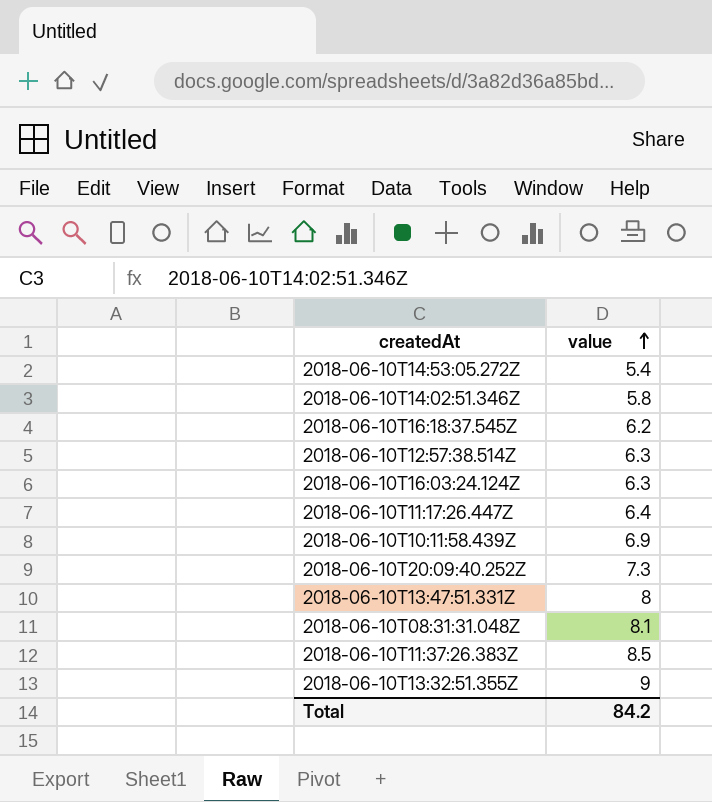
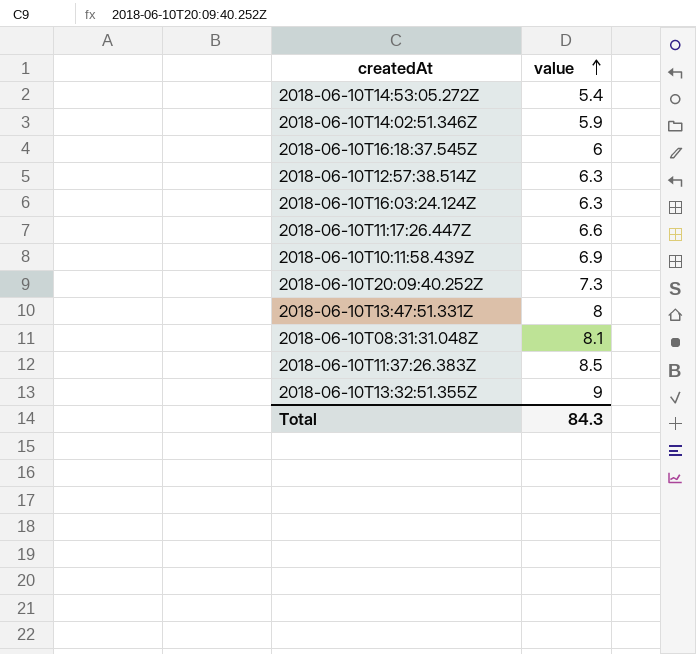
2018-06-10T14:02:51.346Z | value: 5.8 -> 5.9
2018-06-10T16:18:37.545Z | value: 6.2 -> 6
2018-06-10T11:17:26.447Z | value: 6.4 -> 6.6
Total | value: 84.2 -> 84.3

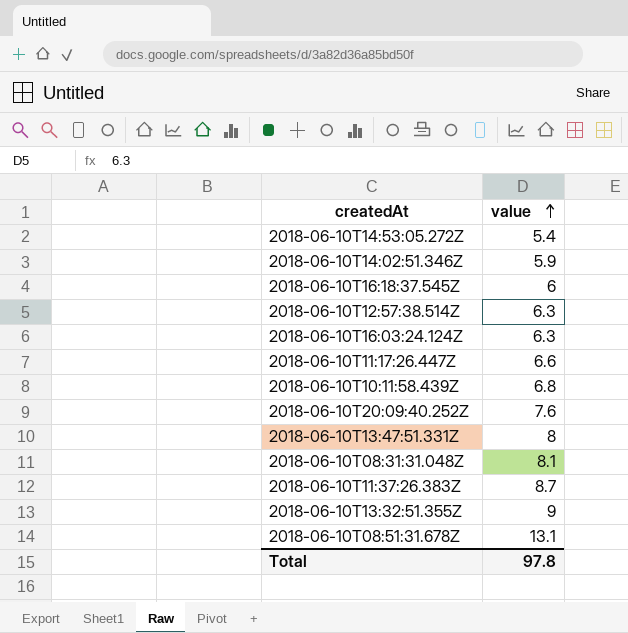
2018-06-10T10:11:58.439Z | value: 6.9 -> 6.8
2018-06-10T20:09:40.252Z | value: 7.3 -> 7.6
2018-06-10T11:37:26.383Z | value: 8.5 -> 8.7
row 2018-06-10T08:51:31.678Z: none -> 13.1
Total | value: 84.3 -> 97.8

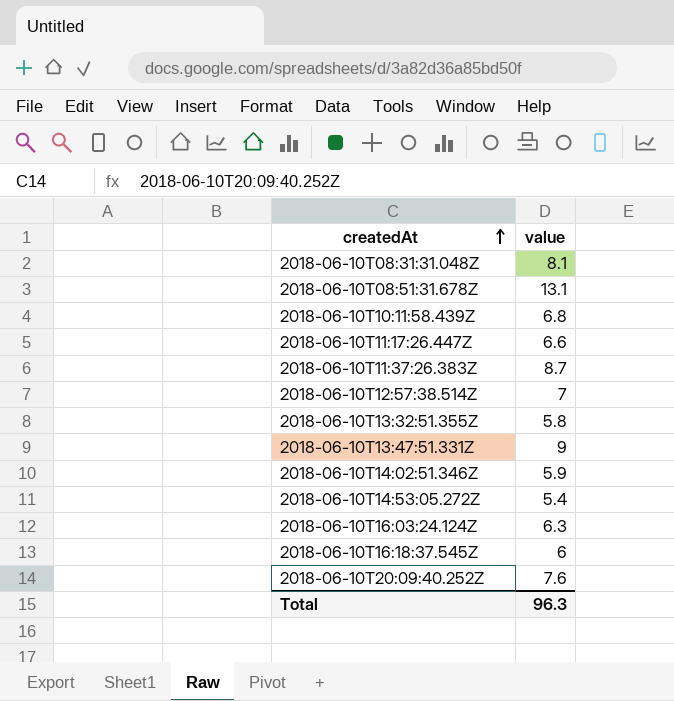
row order: value ascending -> createdAt ascending
2018-06-10T12:57:38.514Z | value: 6.3 -> 7
2018-06-10T13:32:51.355Z | value: 9 -> 5.8
2018-06-10T13:47:51.331Z | value: 8 -> 9
Total | value: 97.8 -> 96.3

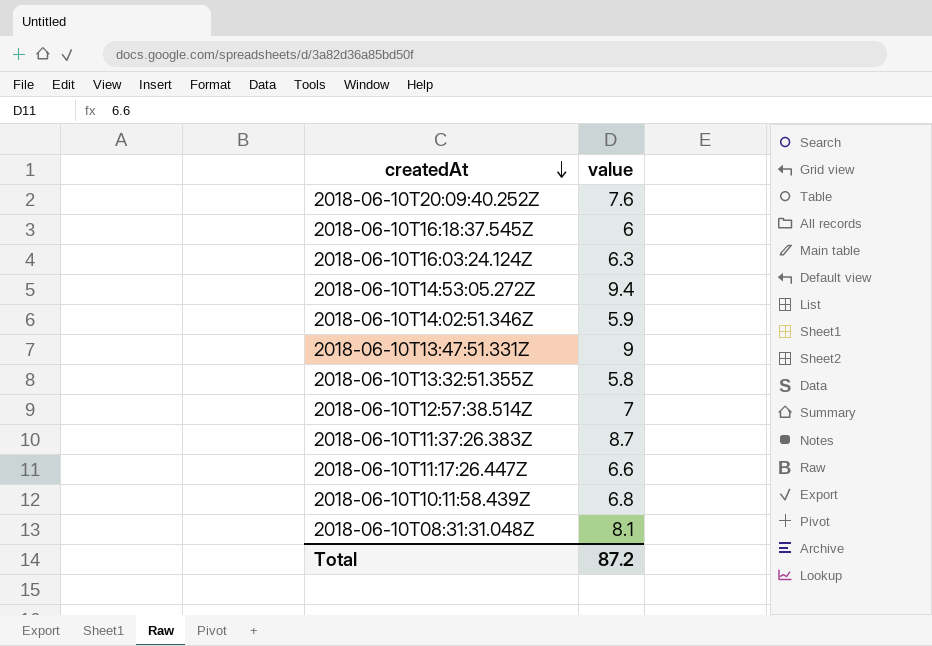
row order: createdAt ascending -> createdAt descending
row 2018-06-10T08:51:31.678Z: 13.1 -> none
2018-06-10T14:53:05.272Z | value: 5.4 -> 9.4
Total | value: 96.3 -> 87.2

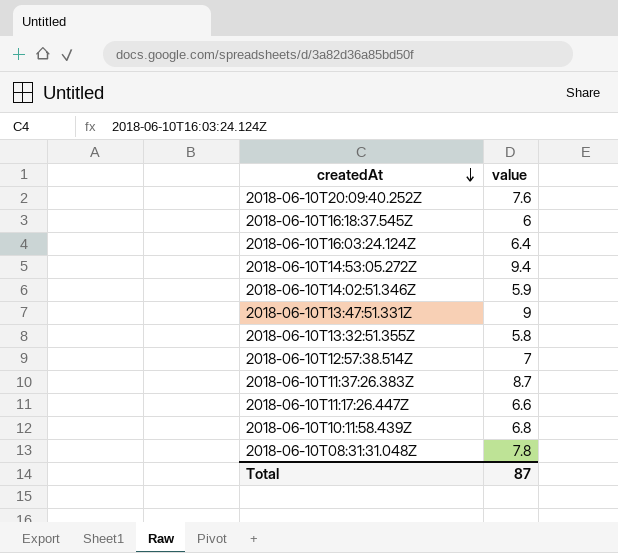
2018-06-10T16:03:24.124Z | value: 6.3 -> 6.4
2018-06-10T08:31:31.048Z | value: 8.1 -> 7.8
Total | value: 87.2 -> 87

